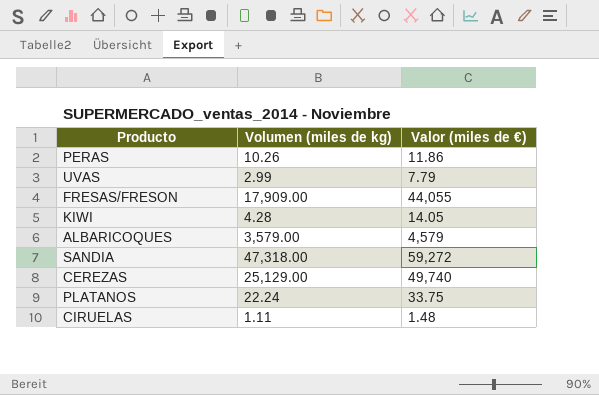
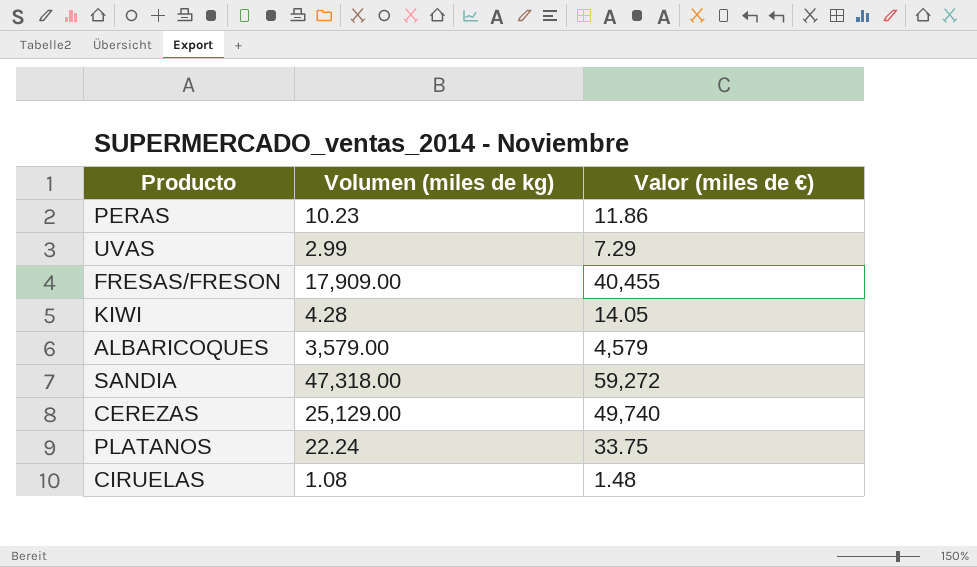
PERAS | Volumen (miles de kg): 10.26 -> 10.23
UVAS | Valor (miles de €): 7.79 -> 7.29
FRESAS/FRESON | Valor (miles de €): 44,055 -> 40,455
CIRUELAS | Volumen (miles de kg): 1.11 -> 1.08

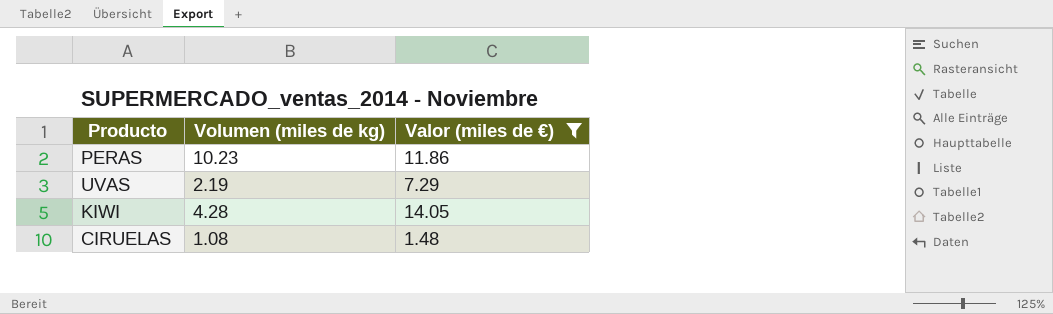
filter: none -> Valor (miles de €) <= 14.05
UVAS | Volumen (miles de kg): 2.99 -> 2.19

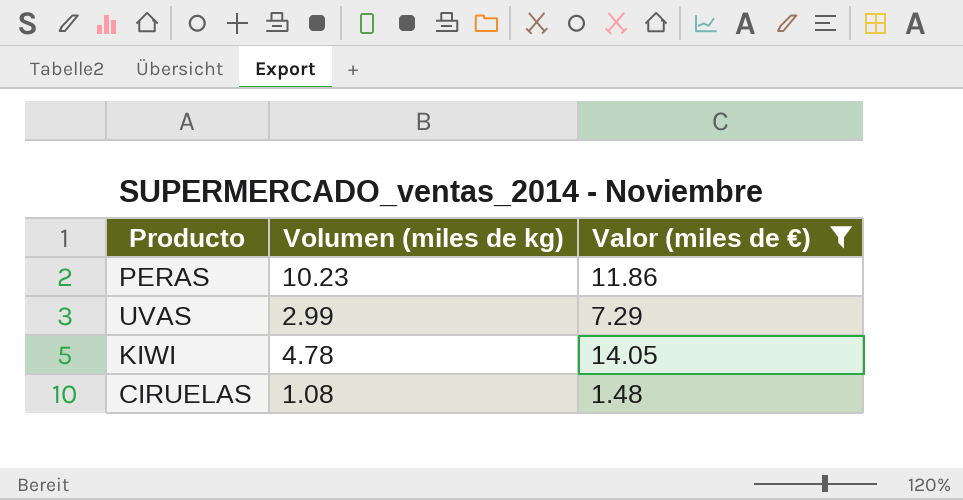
UVAS | Volumen (miles de kg): 2.19 -> 2.99
KIWI | Volumen (miles de kg): 4.28 -> 4.78

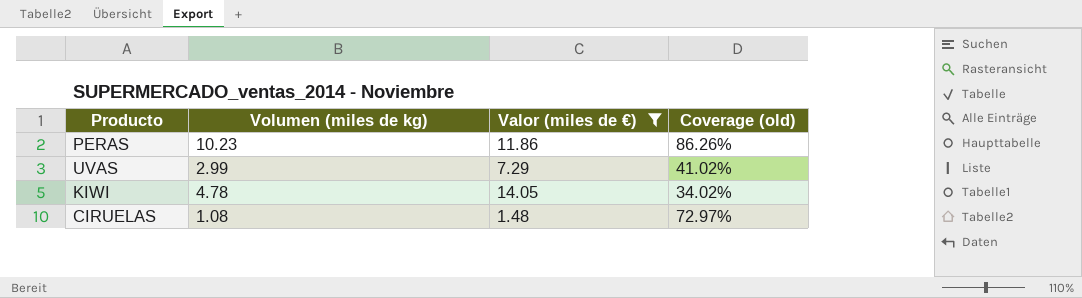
column Coverage (old) | formula: none -> [Volumen (miles de kg)] / [Valor (miles de €)]

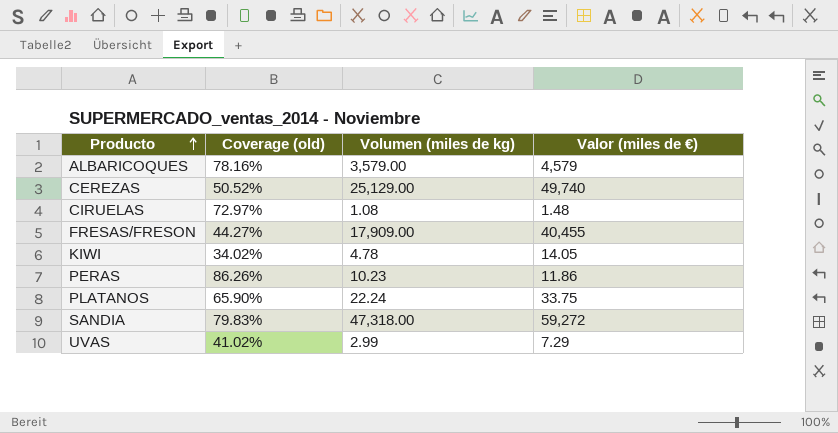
filter: Valor (miles de €) <= 14.05 -> none
row order: none -> Producto ascending
column Coverage (old) | position: 4 -> 2

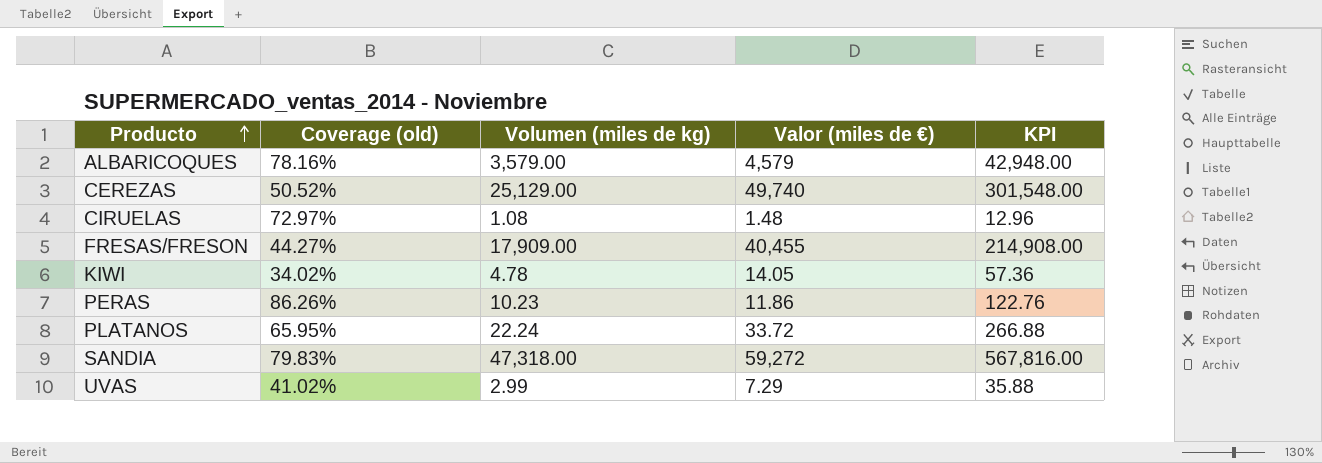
column KPI | formula: none -> [Volumen (miles de kg)] * 12
PLATANOS | Coverage (old): 65.90% -> 65.95%
PLATANOS | Valor (miles de €): 33.75 -> 33.72

